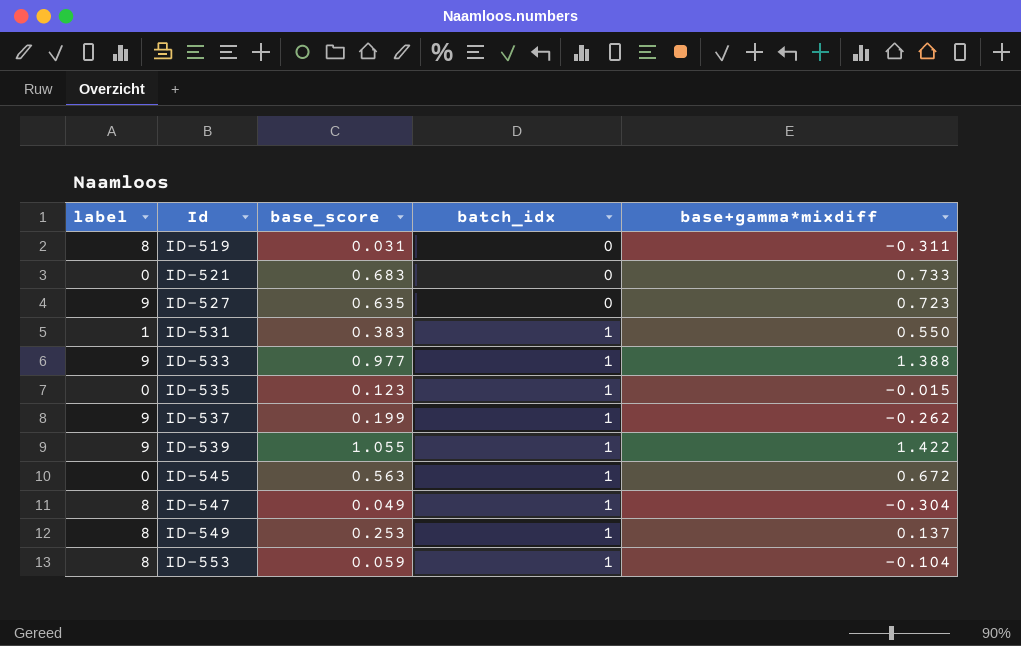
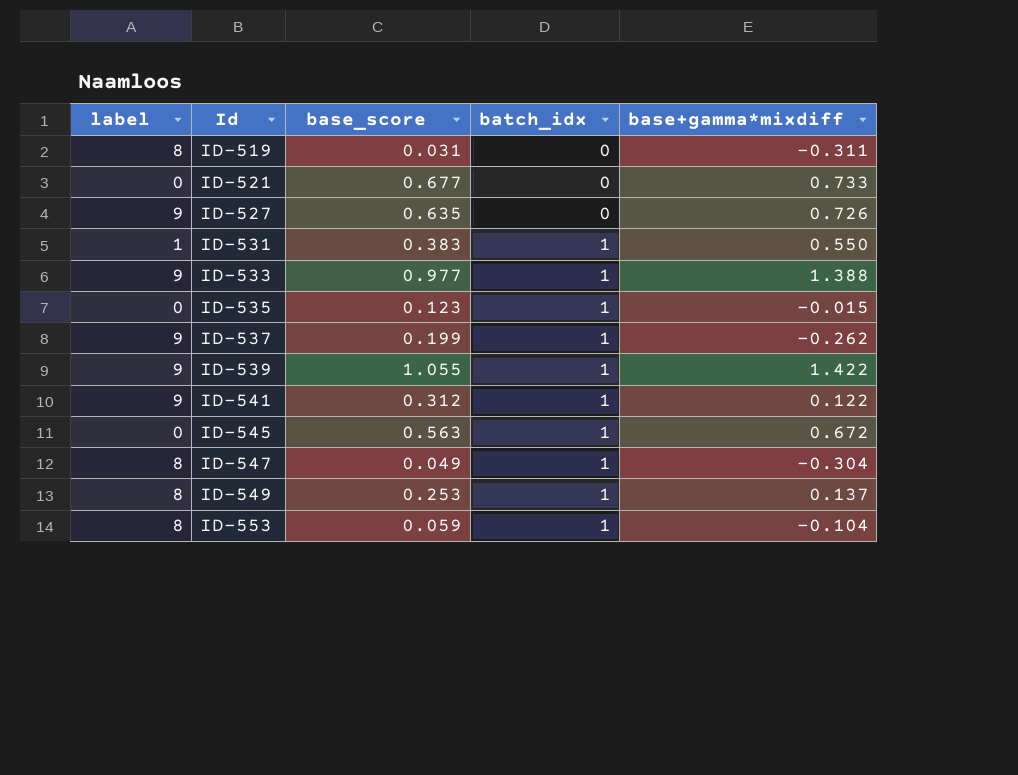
ID-521 | base_score: 0.683 -> 0.677
ID-527 | base+gamma*mixdiff: 0.723 -> 0.726
row ID-541: none -> 9 | 0.312 | 1 | 0.122

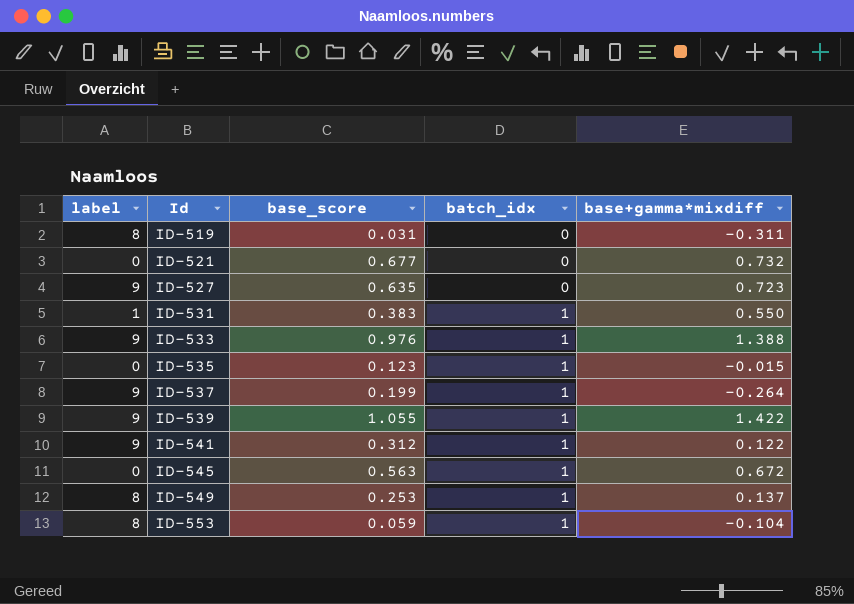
row ID-547: 8 | 0.049 | 1 | -0.304 -> none
ID-521 | base+gamma*mixdiff: 0.733 -> 0.732
ID-527 | base+gamma*mixdiff: 0.726 -> 0.723
ID-533 | base_score: 0.977 -> 0.976
ID-537 | base+gamma*mixdiff: -0.262 -> -0.264

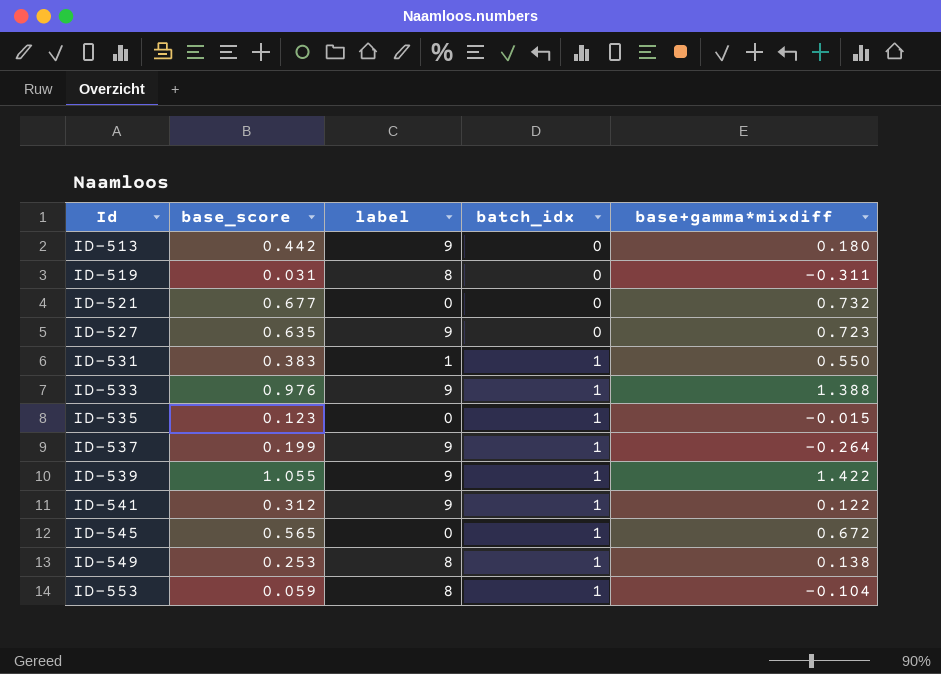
column label | position: 1 -> 3
row ID-513: none -> 0.442 | 9 | 0 | 0.180
ID-545 | base_score: 0.563 -> 0.565
ID-549 | base+gamma*mixdiff: 0.137 -> 0.138

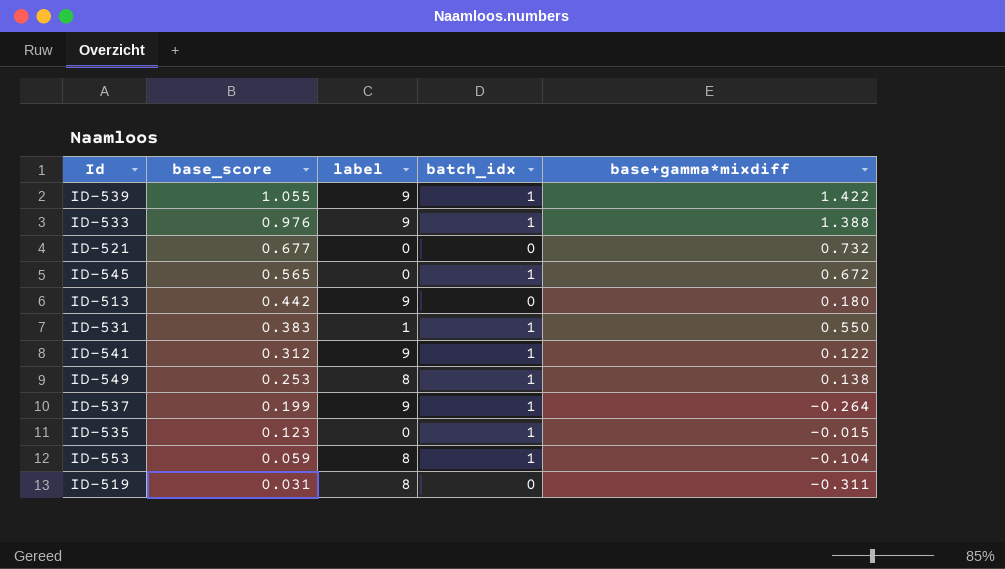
row order: Id ascending -> base_score descending
row ID-527: 0.635 | 9 | 0 | 0.723 -> none

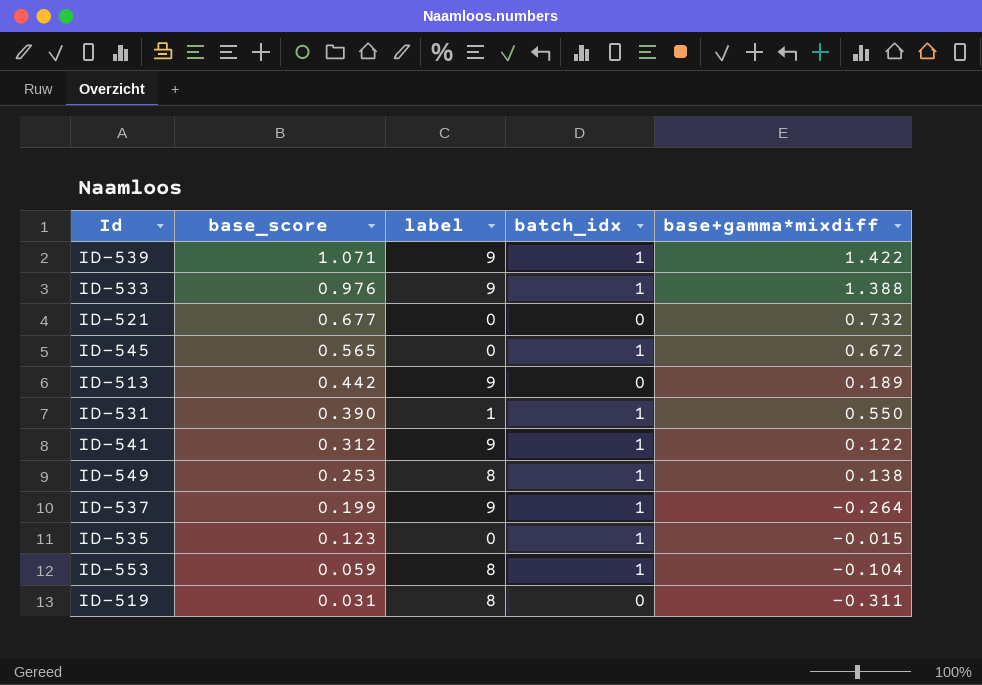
ID-539 | base_score: 1.055 -> 1.071
ID-513 | base+gamma*mixdiff: 0.180 -> 0.189
ID-531 | base_score: 0.383 -> 0.390

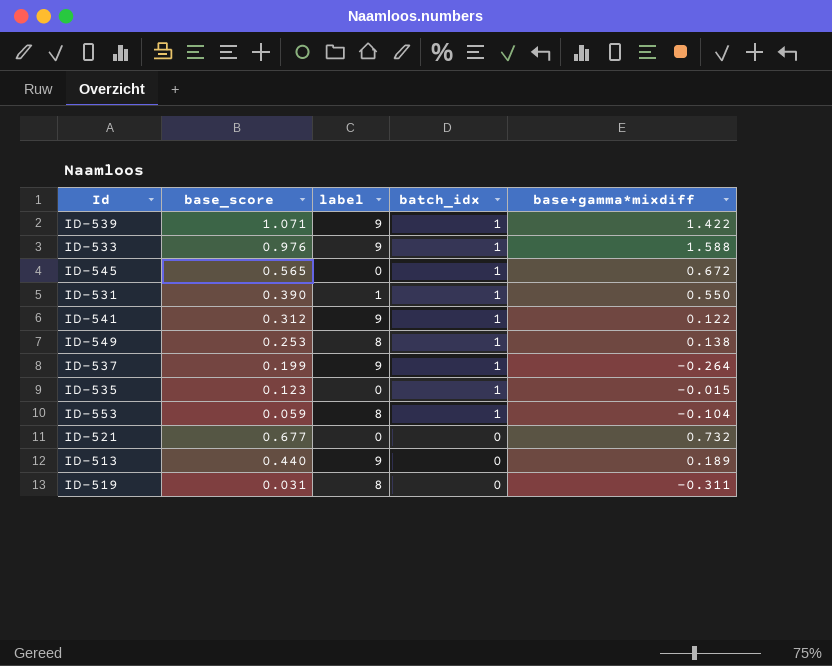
row order: base_score descending -> batch_idx descending
ID-533 | base+gamma*mixdiff: 1.388 -> 1.588
ID-513 | base_score: 0.442 -> 0.440

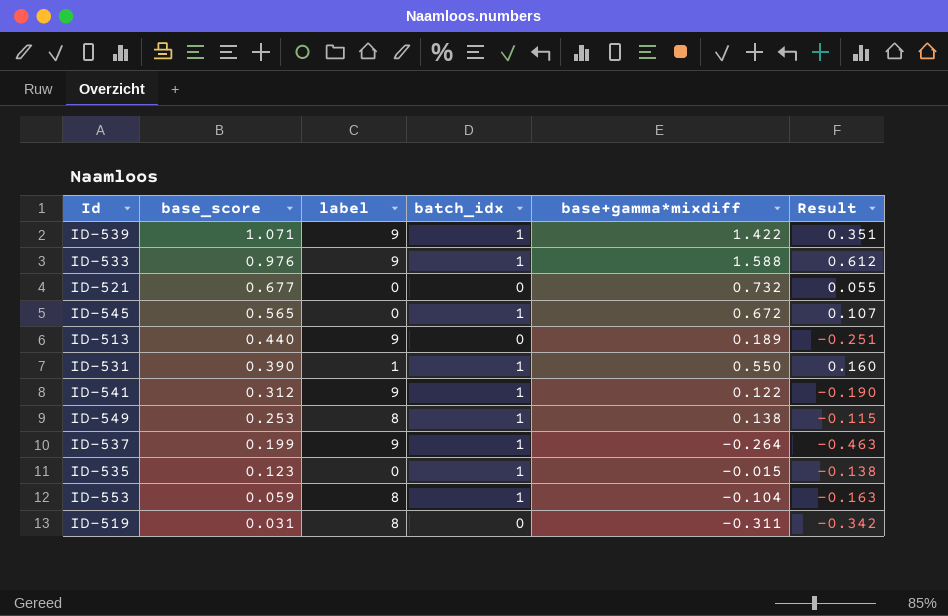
row order: batch_idx descending -> base_score descending
column Result | formula: none -> [base+gamma*mixdiff] - [base_score]

